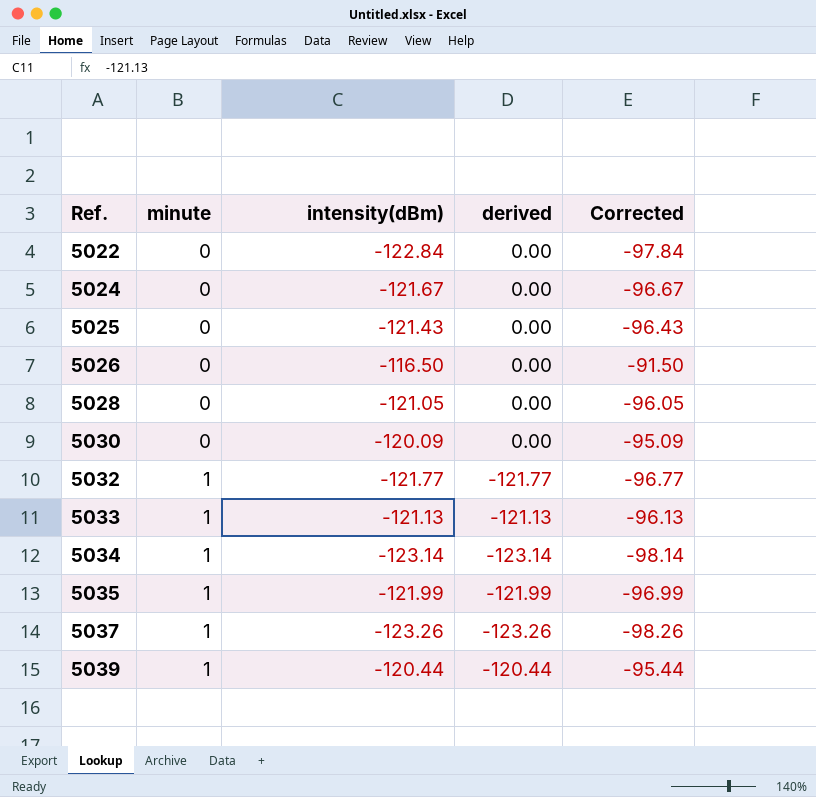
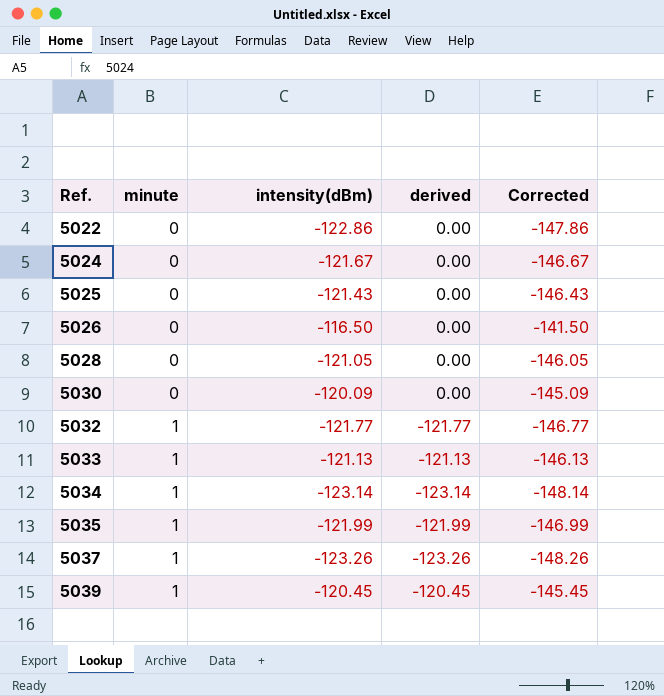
column Corrected | formula: [intensity(dBm)] + 25 -> [intensity(dBm)] - 25
5022 | intensity(dBm): -122.84 -> -122.86
5039 | intensity(dBm): -120.44 -> -120.45
5039 | derived: -120.44 -> -120.45

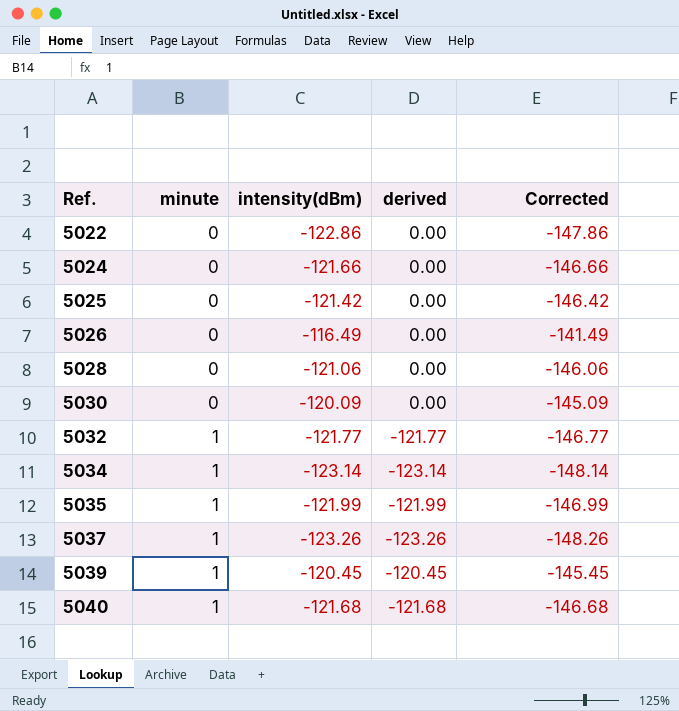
row 5033: 1 | -121.13 | -121.13 | -146.13 -> none
5024 | intensity(dBm): -121.67 -> -121.66
5024 | Corrected: -146.67 -> -146.66
5025 | intensity(dBm): -121.43 -> -121.42
5025 | Corrected: -146.43 -> -146.42
5026 | intensity(dBm): -116.50 -> -116.49
5026 | Corrected: -141.50 -> -141.49
5028 | intensity(dBm): -121.05 -> -121.06
5028 | Corrected: -146.05 -> -146.06
row 5040: none -> 1 | -121.68 | -121.68 | -146.68

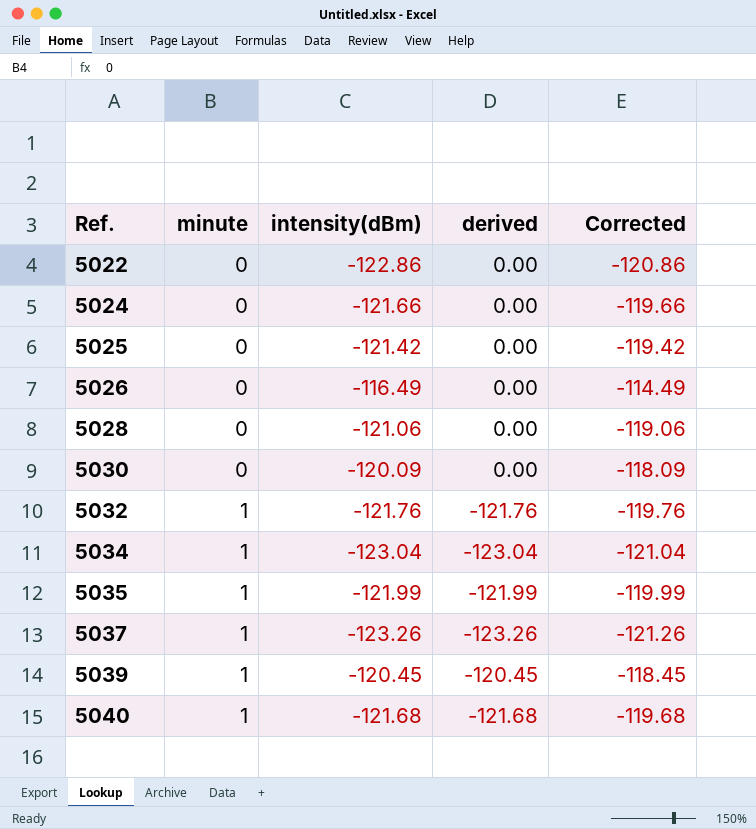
column Corrected | formula: [intensity(dBm)] - 25 -> [intensity(dBm)] + 2
5032 | intensity(dBm): -121.77 -> -121.76
5032 | derived: -121.77 -> -121.76
5034 | intensity(dBm): -123.14 -> -123.04
5034 | derived: -123.14 -> -123.04

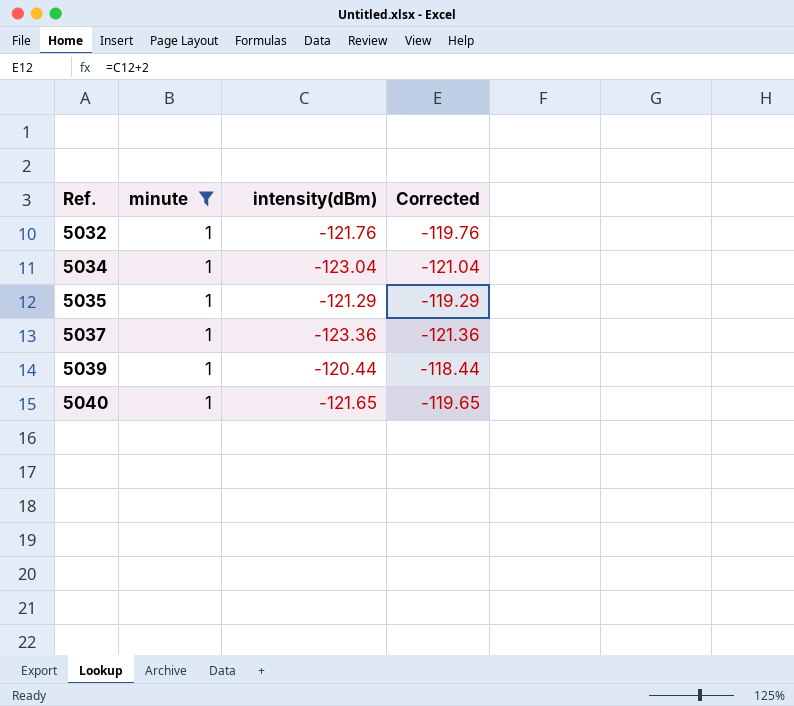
filter: none -> minute = 1
column derived | formula: [minute] * [intensity(dBm)] -> none
5035 | intensity(dBm): -121.99 -> -121.29
5035 | Corrected: -119.99 -> -119.29
5037 | intensity(dBm): -123.26 -> -123.36
5037 | Corrected: -121.26 -> -121.36
5039 | intensity(dBm): -120.45 -> -120.44
5039 | Corrected: -118.45 -> -118.44
5040 | intensity(dBm): -121.68 -> -121.65
5040 | Corrected: -119.68 -> -119.65

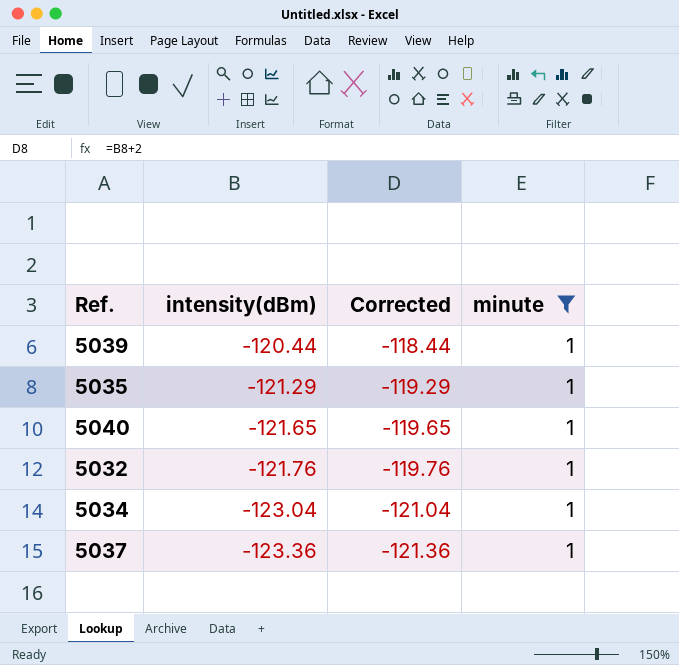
row order: Ref. ascending -> intensity(dBm) descending
column minute | position: 2 -> 4

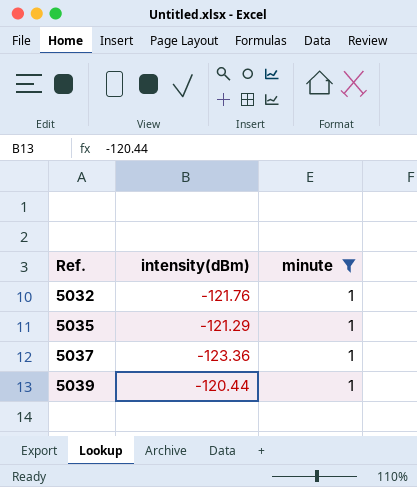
row order: intensity(dBm) descending -> Ref. ascending
column Corrected | formula: [intensity(dBm)] + 2 -> none
row 5040: -121.65 | -119.65 | 1 -> none
row 5034: -123.04 | -121.04 | 1 -> none

